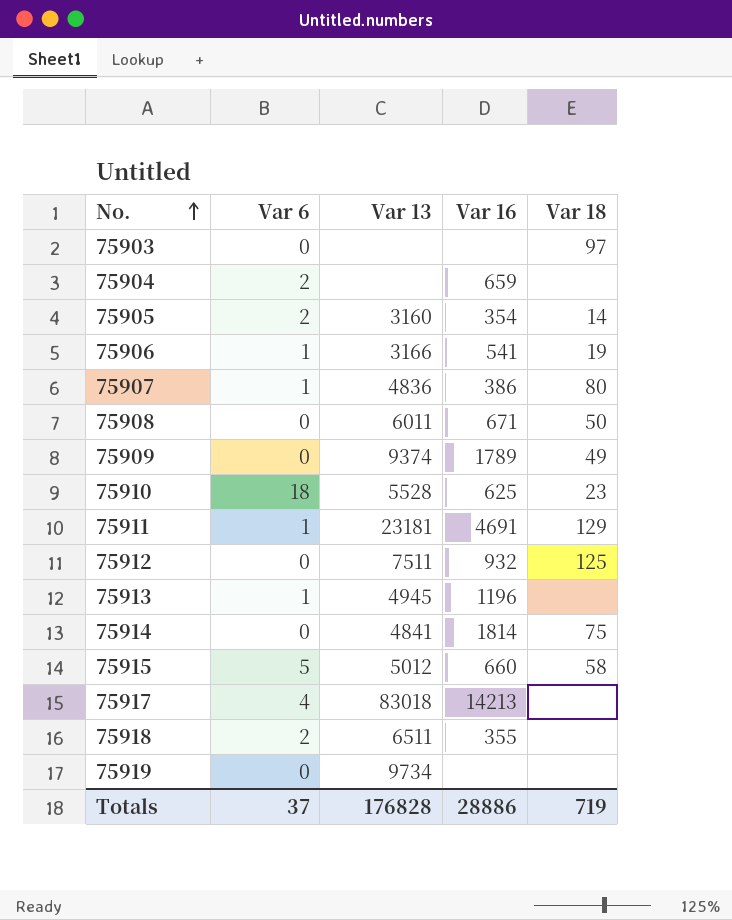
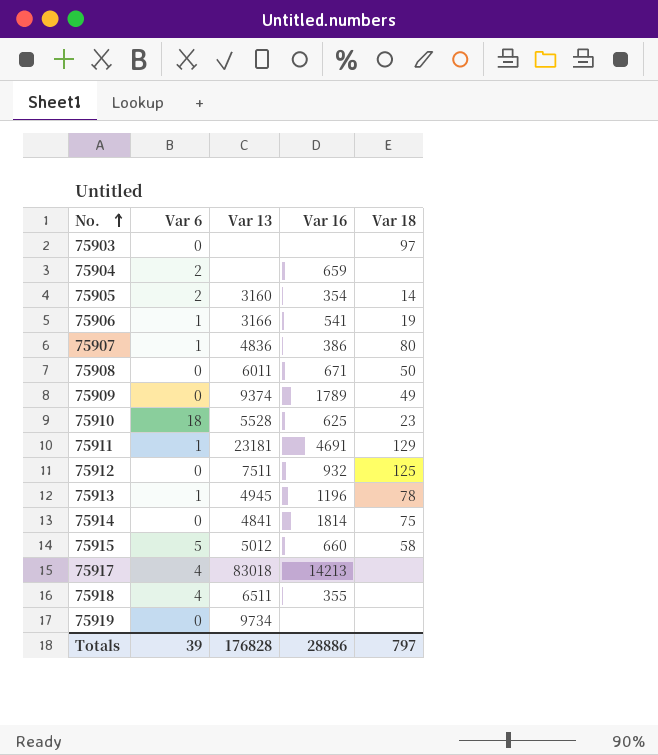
75913 | Var 18: none -> 78
75918 | Var 6: 2 -> 4
Totals | Var 6: 37 -> 39
Totals | Var 18: 719 -> 797

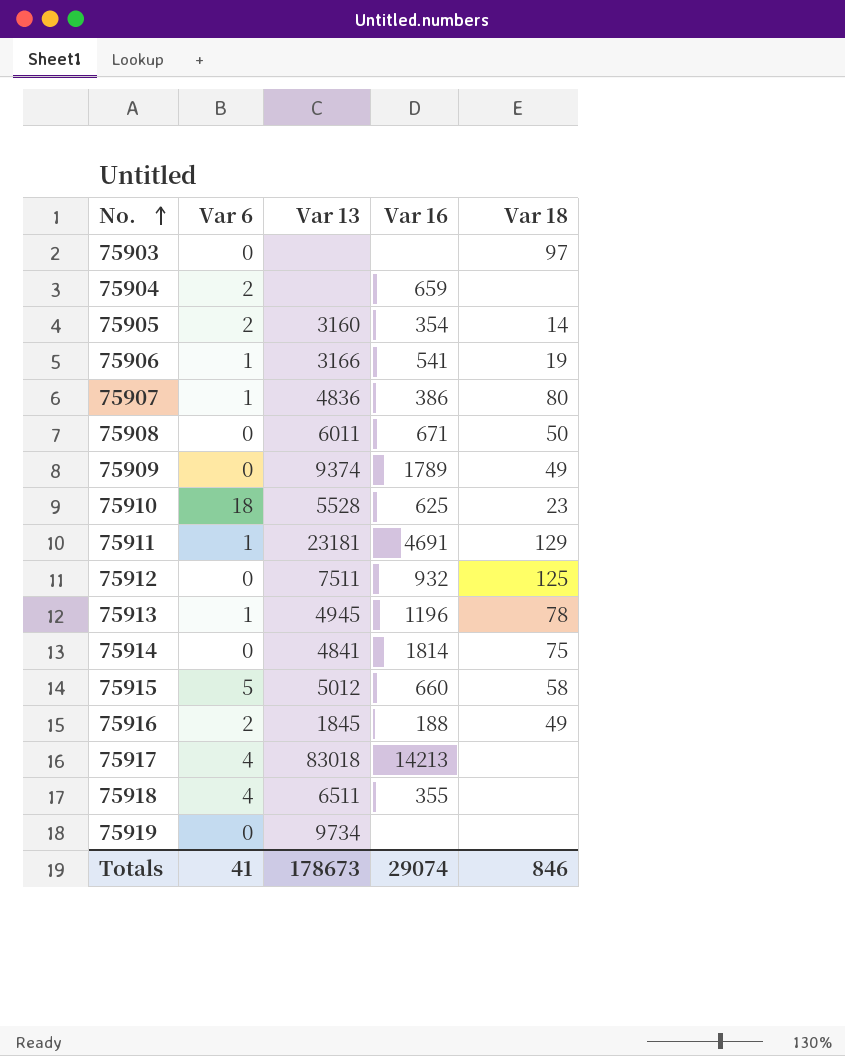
row 75916: none -> 2 | 1845 | 188 | 49
Totals | Var 6: 39 -> 41
Totals | Var 13: 176828 -> 178673
Totals | Var 16: 28886 -> 29074
Totals | Var 18: 797 -> 846

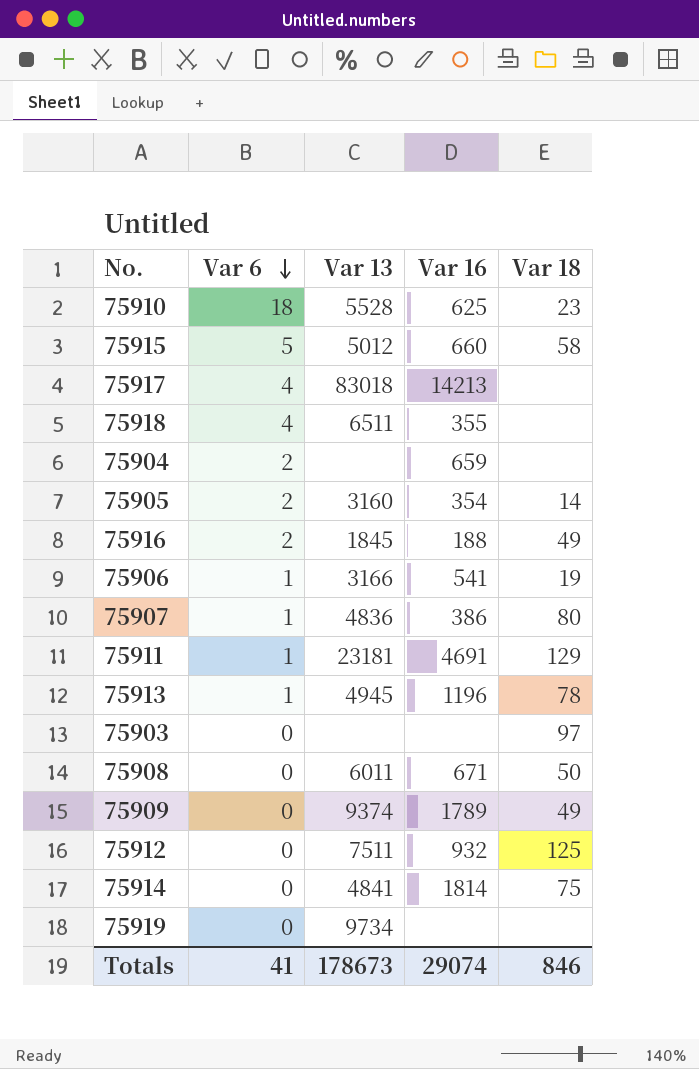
row order: No. ascending -> Var 6 descending

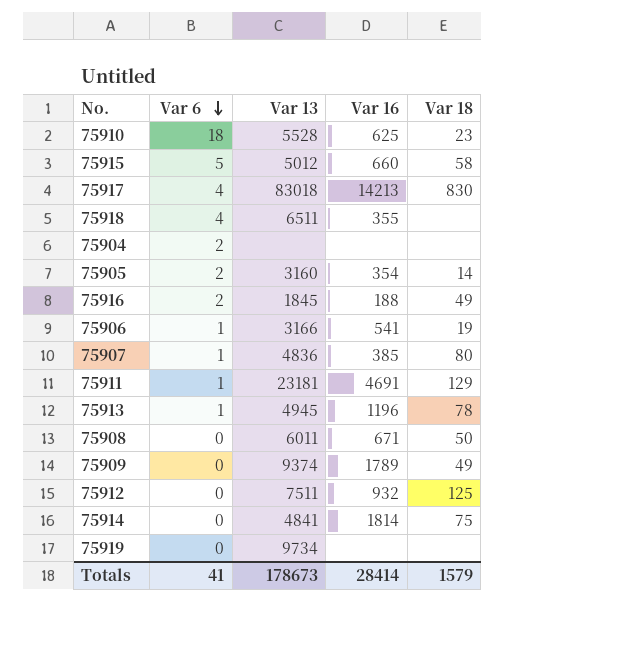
row 75903: 0 | none | none | 97 -> none
75917 | Var 18: none -> 830
75904 | Var 16: 659 -> none
75907 | Var 16: 386 -> 385
Totals | Var 16: 29074 -> 28414
Totals | Var 18: 846 -> 1579

